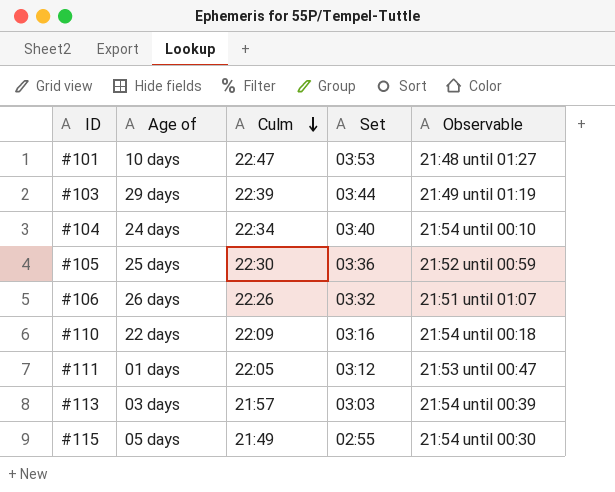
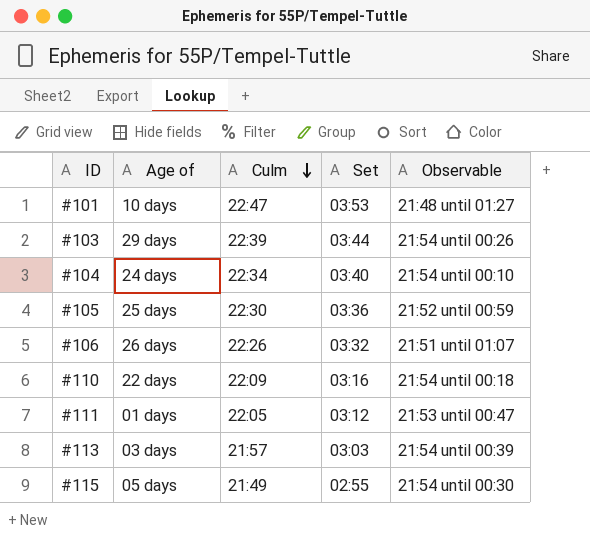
#103 | Observable: 21:49 until 01:19 -> 21:54 until 00:26

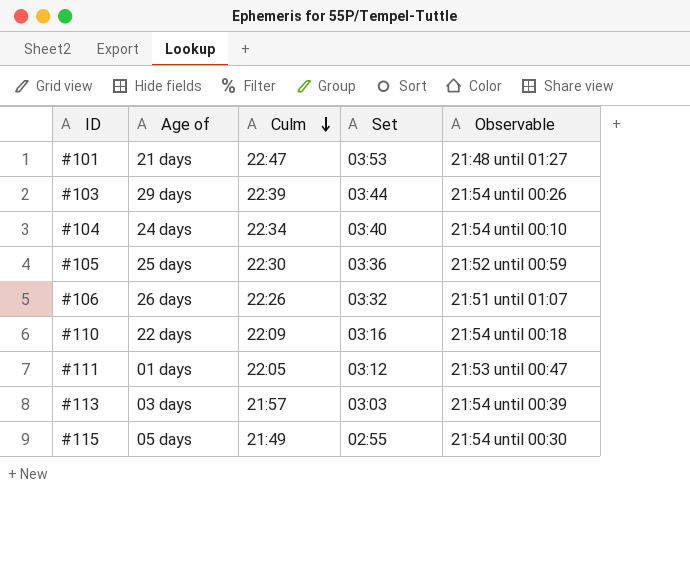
#101 | Age of: 10 days -> 21 days

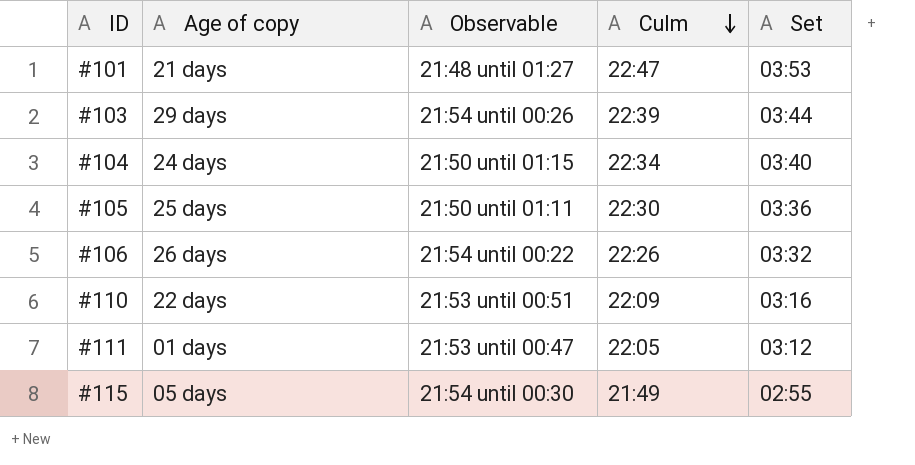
column name: Age of -> Age of copy
column Observable | position: 5 -> 3
row #113: 03 days | 21:57 | 03:03 | 21:54 until 00:39 -> none
#104 | Observable: 21:54 until 00:10 -> 21:50 until 01:15
#105 | Observable: 21:52 until 00:59 -> 21:50 until 01:11
#106 | Observable: 21:51 until 01:07 -> 21:54 until 00:22
#110 | Observable: 21:54 until 00:18 -> 21:53 until 00:51

